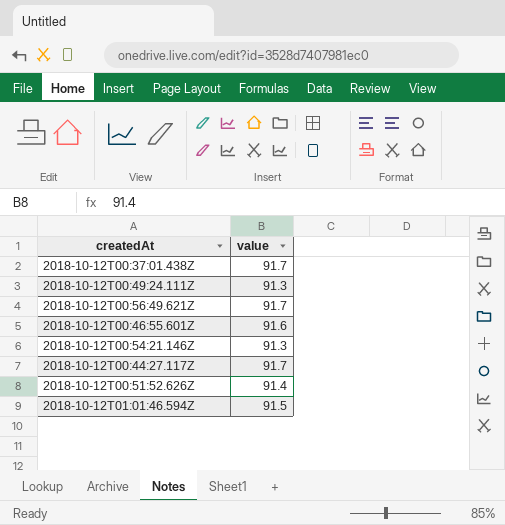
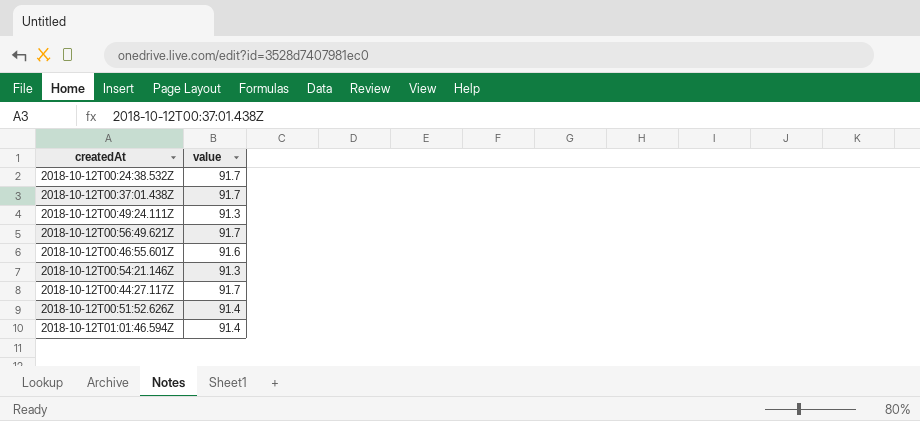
row 2018-10-12T00:24:38.532Z: none -> 91.7
2018-10-12T01:01:46.594Z | value: 91.5 -> 91.4

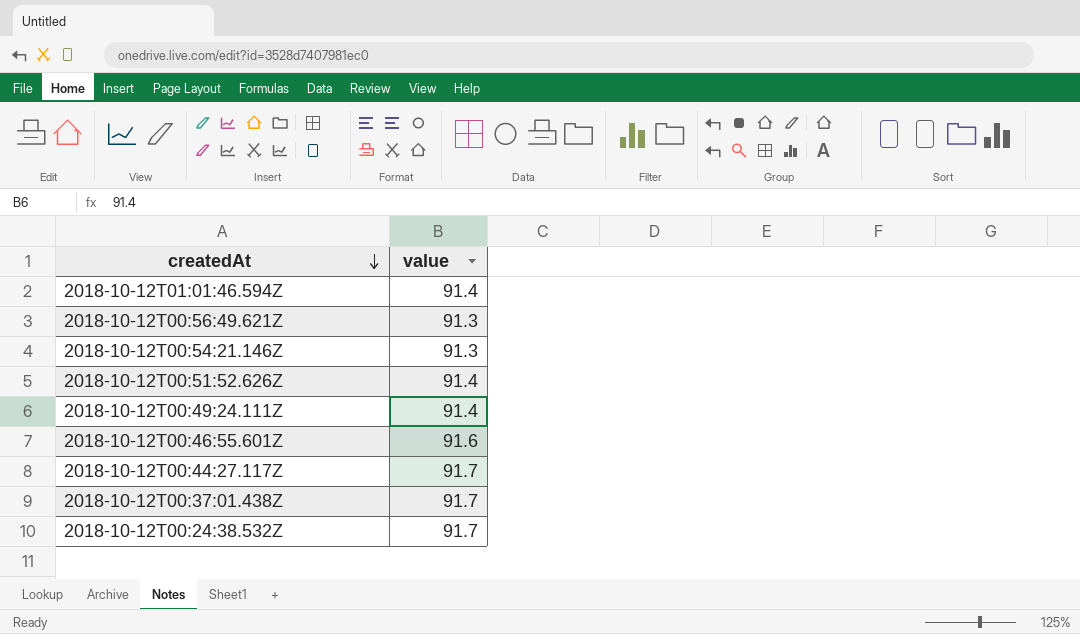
row order: none -> createdAt descending
2018-10-12T00:56:49.621Z | value: 91.7 -> 91.3
2018-10-12T00:49:24.111Z | value: 91.3 -> 91.4

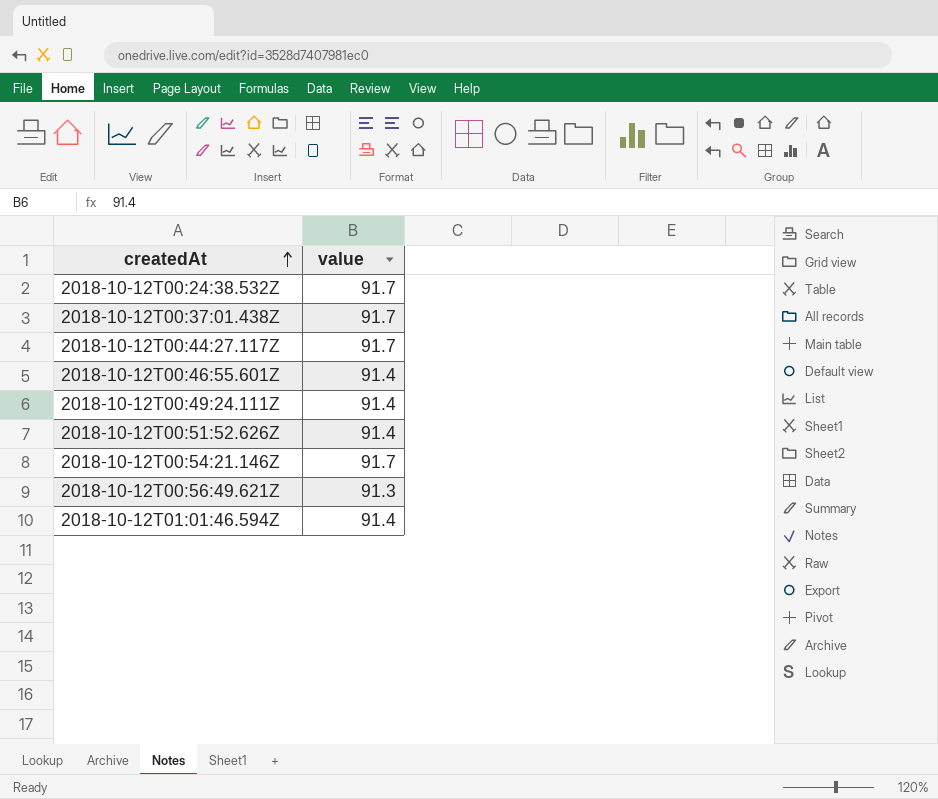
row order: createdAt descending -> createdAt ascending
2018-10-12T00:46:55.601Z | value: 91.6 -> 91.4
2018-10-12T00:54:21.146Z | value: 91.3 -> 91.7

